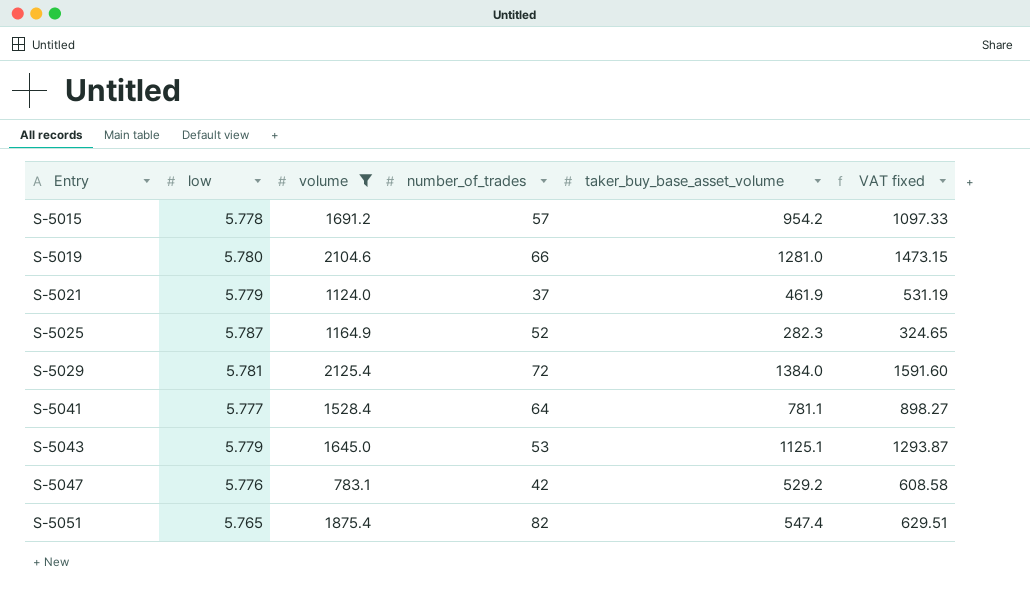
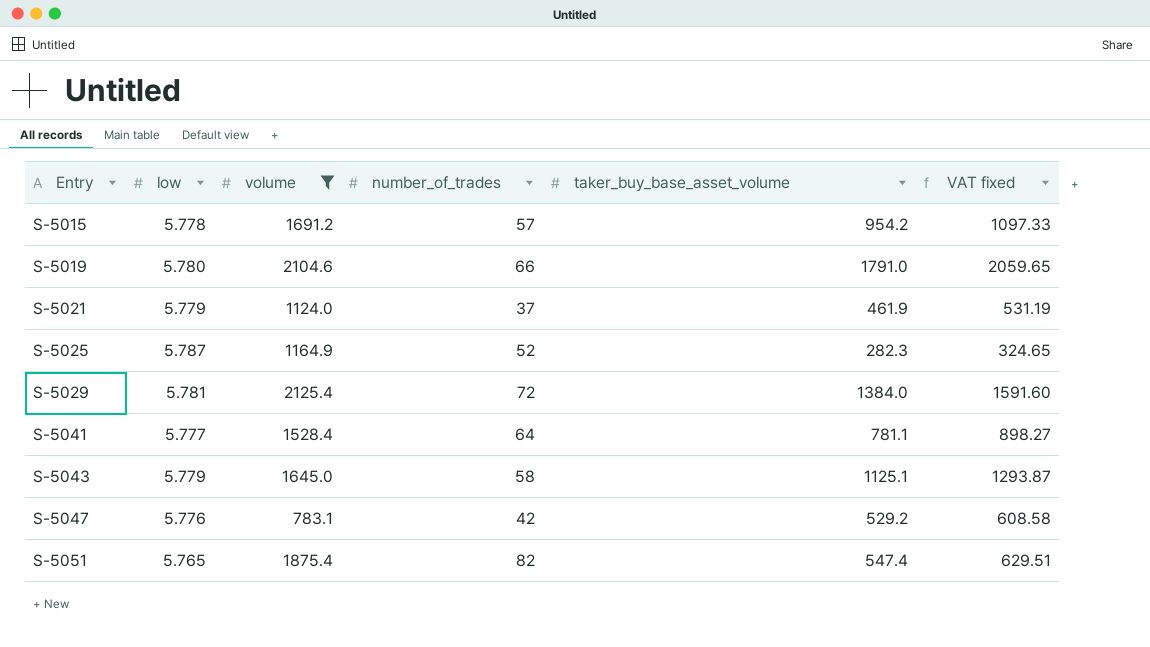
S-5019 | taker_buy_base_asset_volume: 1281.0 -> 1791.0
S-5019 | VAT fixed: 1473.15 -> 2059.65
S-5043 | number_of_trades: 53 -> 58

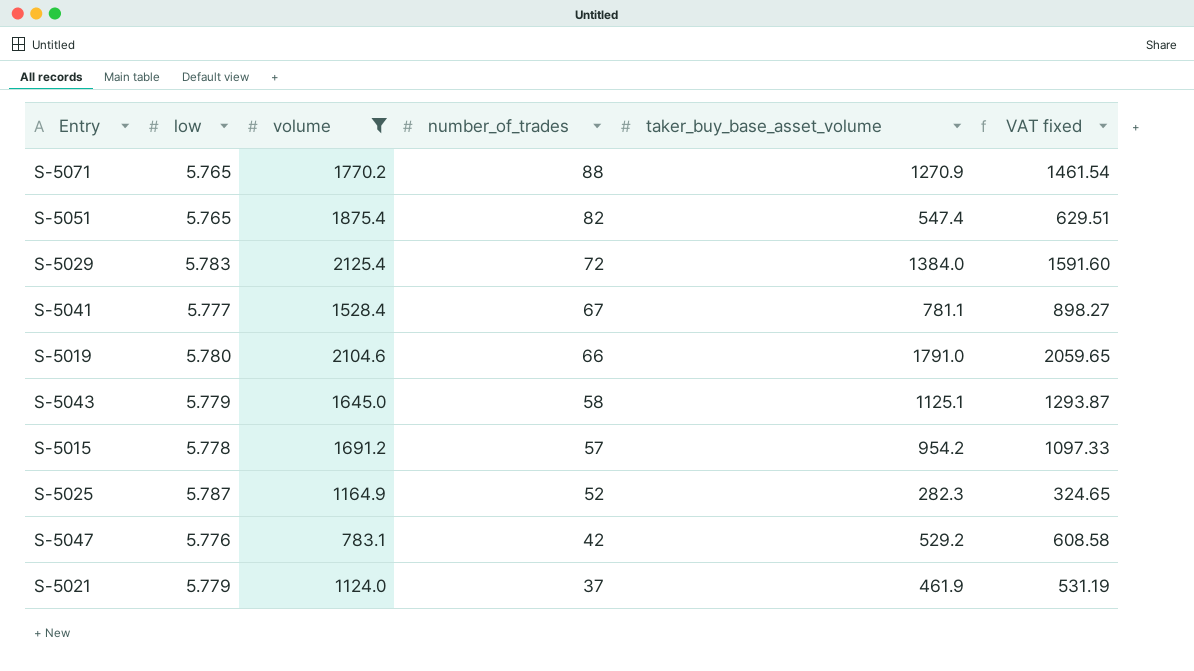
row order: Entry ascending -> number_of_trades descending
row S-5071: none -> 5.765 | 1770.2 | 88 | 1270.9 | 1461.54
S-5029 | low: 5.781 -> 5.783
S-5041 | number_of_trades: 64 -> 67

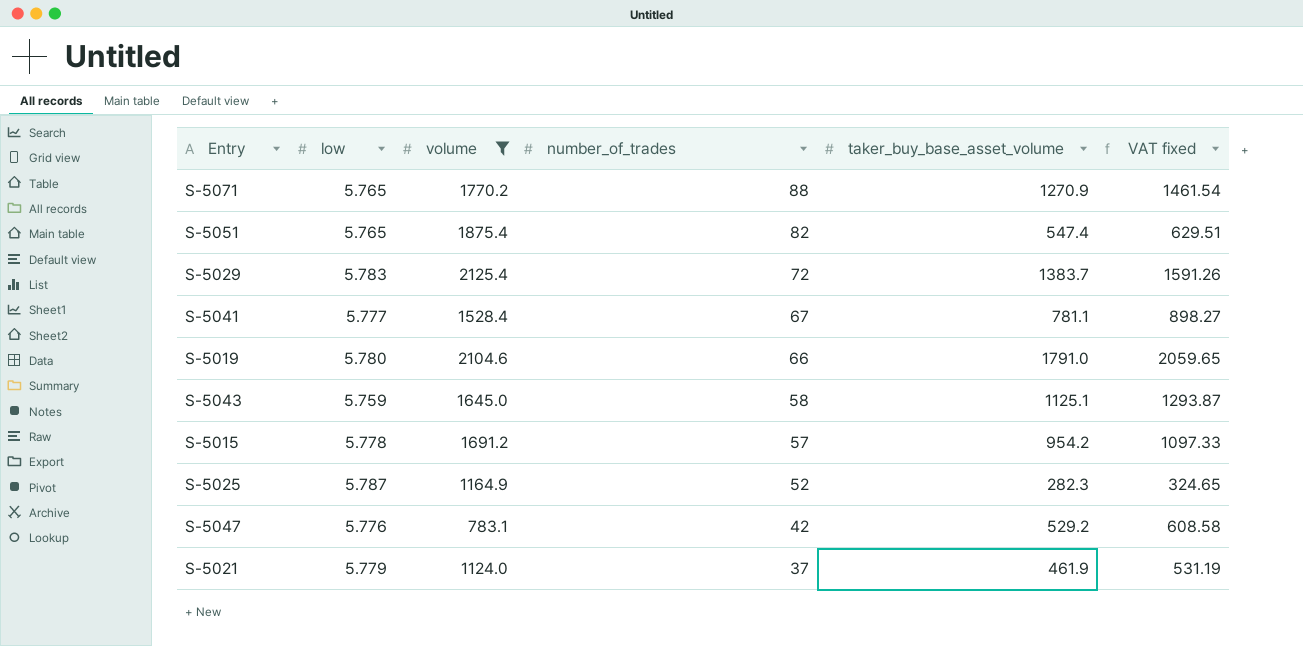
S-5029 | taker_buy_base_asset_volume: 1384.0 -> 1383.7
S-5029 | VAT fixed: 1591.60 -> 1591.26
S-5043 | low: 5.779 -> 5.759

